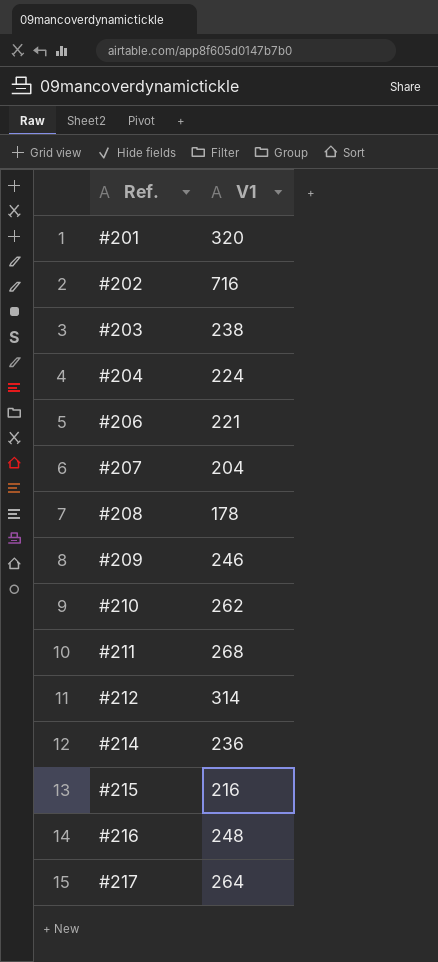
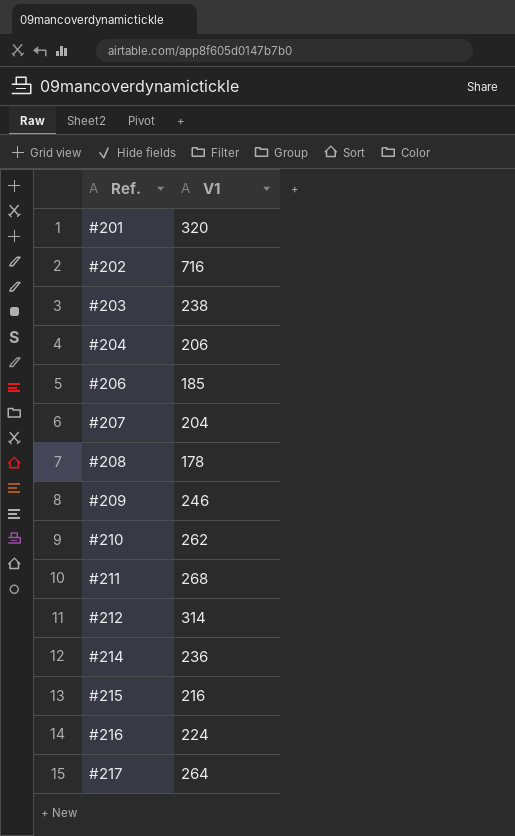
#204 | V1: 224 -> 206
#206 | V1: 221 -> 185
#216 | V1: 248 -> 224

